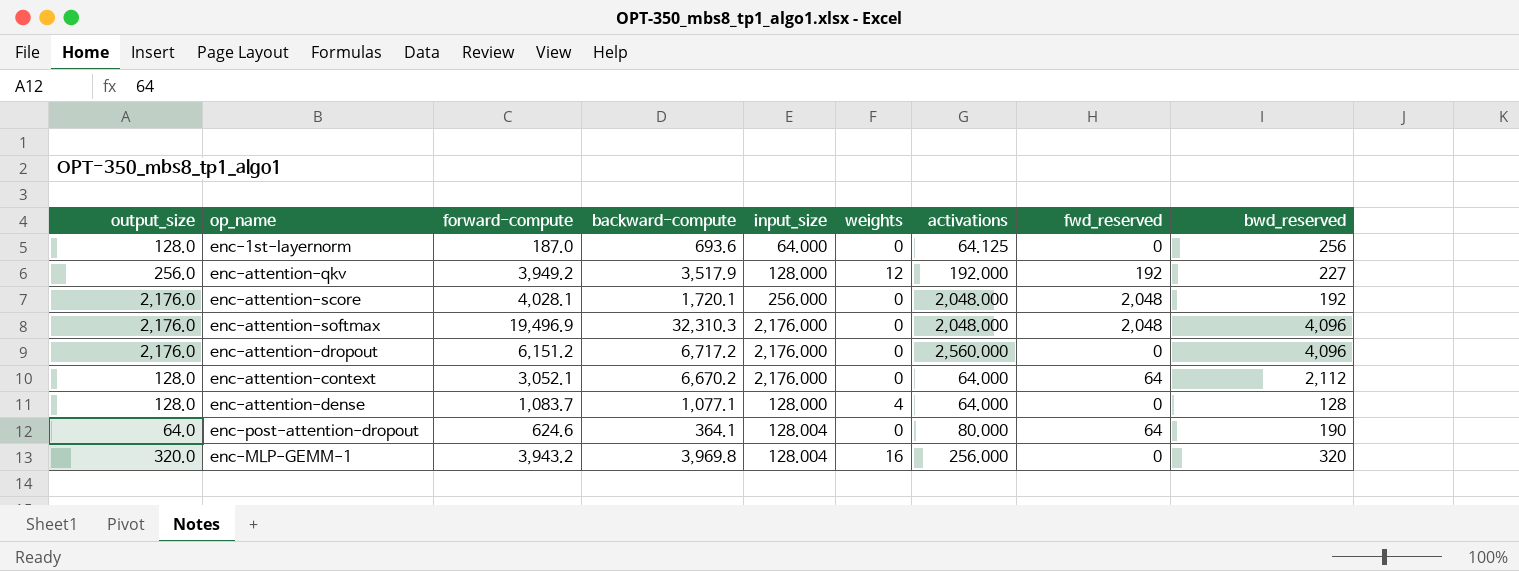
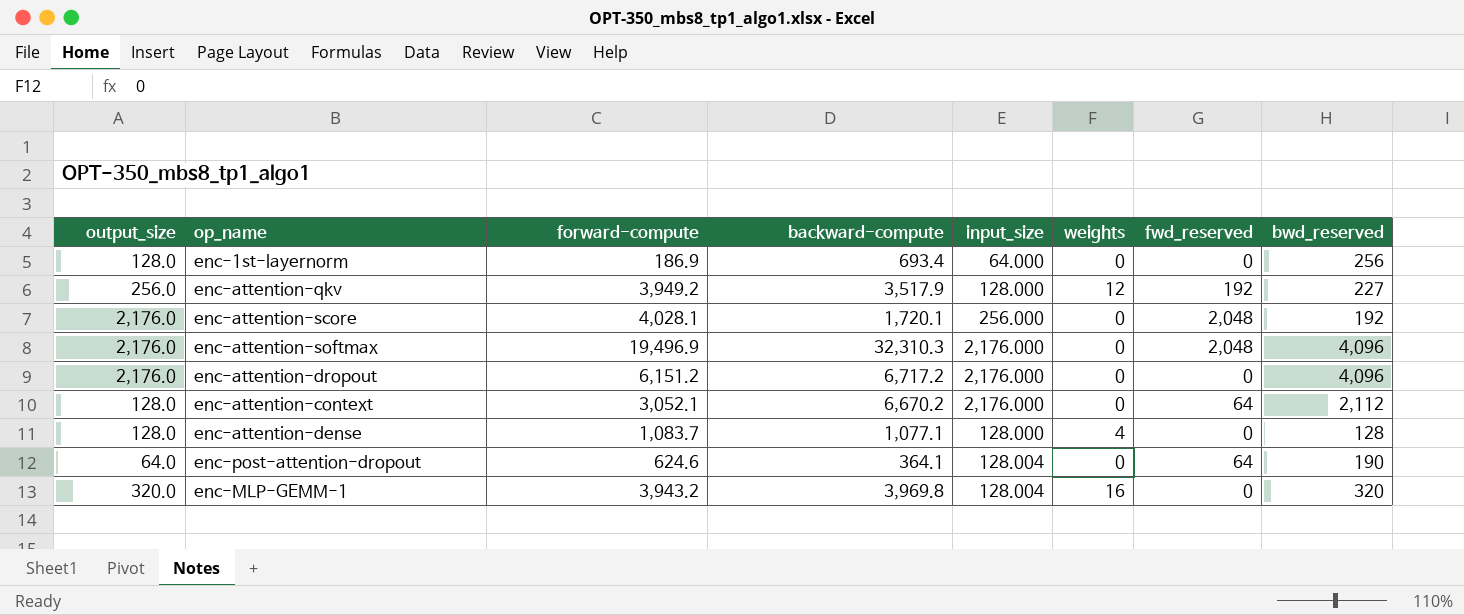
column activations | position: 7 -> none
enc-1st-layernorm | forward-compute: 187.0 -> 186.9
enc-1st-layernorm | backward-compute: 693.6 -> 693.4

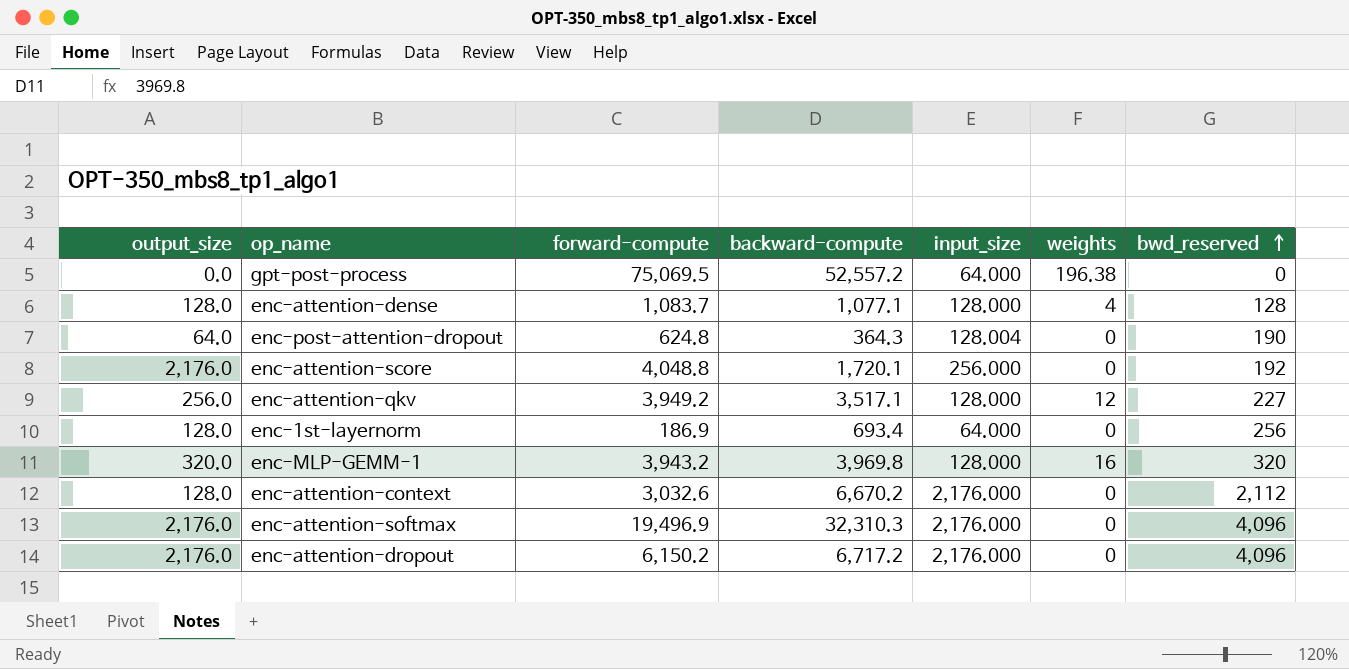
row order: none -> bwd_reserved ascending
column fwd_reserved | position: 7 -> none
row gpt-post-process: none -> 0.0 | 75,069.5 | 52,557.2 | 64.000 | 196.38 | 0
enc-post-attention-dropout | forward-compute: 624.6 -> 624.8
enc-post-attention-dropout | backward-compute: 364.1 -> 364.3
enc-attention-score | forward-compute: 4,028.1 -> 4,048.8
enc-attention-qkv | backward-compute: 3,517.9 -> 3,517.1
enc-MLP-GEMM-1 | input_size: 128.004 -> 128.000
enc-attention-context | forward-compute: 3,052.1 -> 3,032.6
enc-attention-dropout | forward-compute: 6,151.2 -> 6,150.2

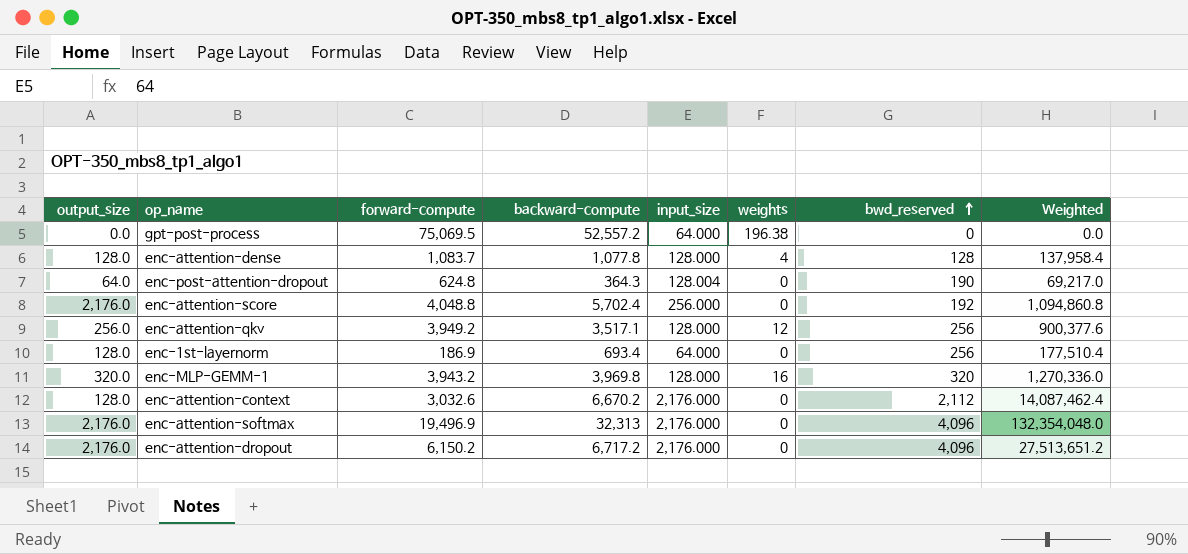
column Weighted | formula: none -> [backward-compute] * [bwd_reserved]
enc-attention-dense | backward-compute: 1,077.1 -> 1,077.8
enc-attention-score | backward-compute: 1,720.1 -> 5,702.4
enc-attention-qkv | bwd_reserved: 227 -> 256
enc-attention-softmax | backward-compute: 32,310.3 -> 32,313

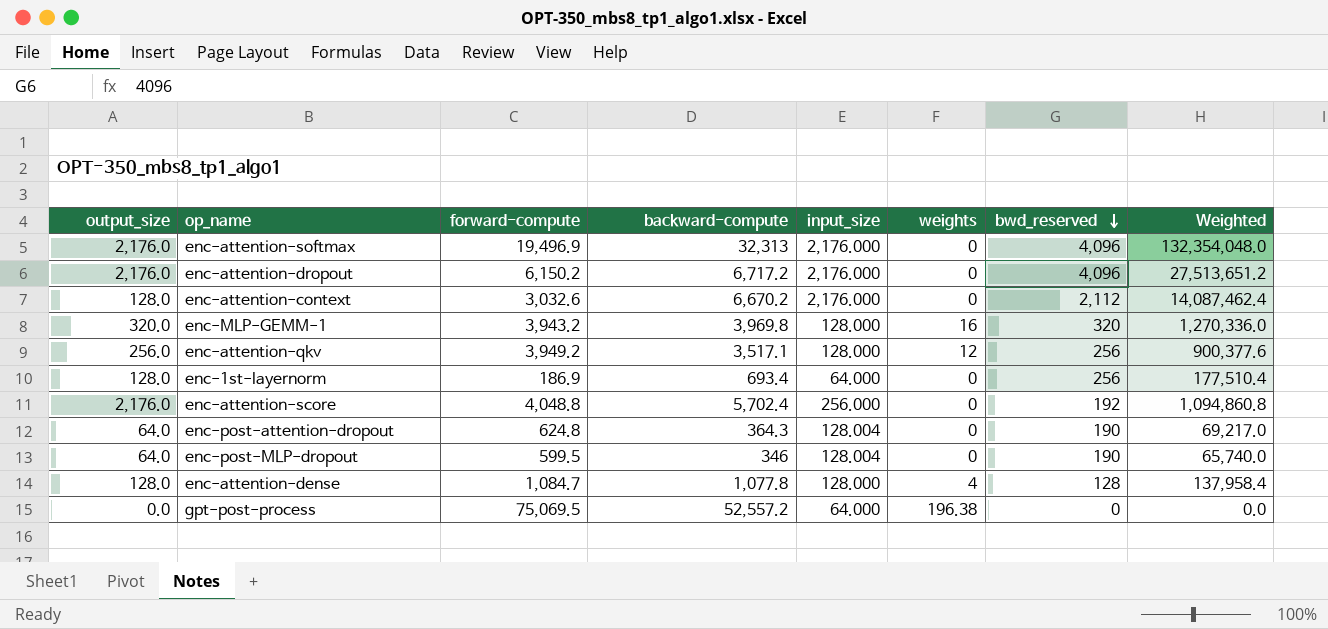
row order: bwd_reserved ascending -> bwd_reserved descending
row enc-post-MLP-dropout: none -> 64.0 | 599.5 | 346 | 128.004 | 0 | 190 | 65,740.0
enc-attention-dense | forward-compute: 1,083.7 -> 1,084.7

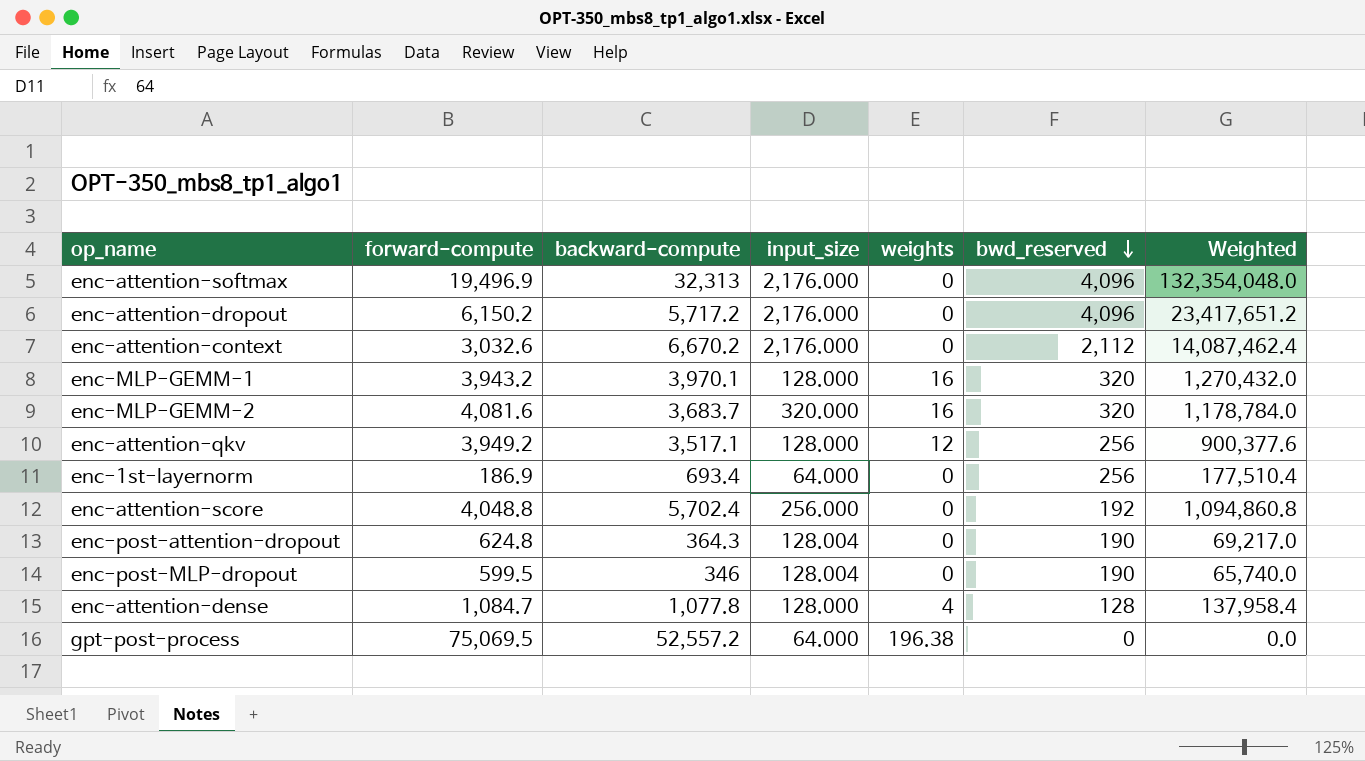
column output_size | position: 1 -> none
enc-attention-dropout | backward-compute: 6,717.2 -> 5,717.2
enc-attention-dropout | Weighted: 27,513,651.2 -> 23,417,651.2
enc-MLP-GEMM-1 | backward-compute: 3,969.8 -> 3,970.1
enc-MLP-GEMM-1 | Weighted: 1,270,336.0 -> 1,270,432.0
row enc-MLP-GEMM-2: none -> 4,081.6 | 3,683.7 | 320.000 | 16 | 320 | 1,178,784.0

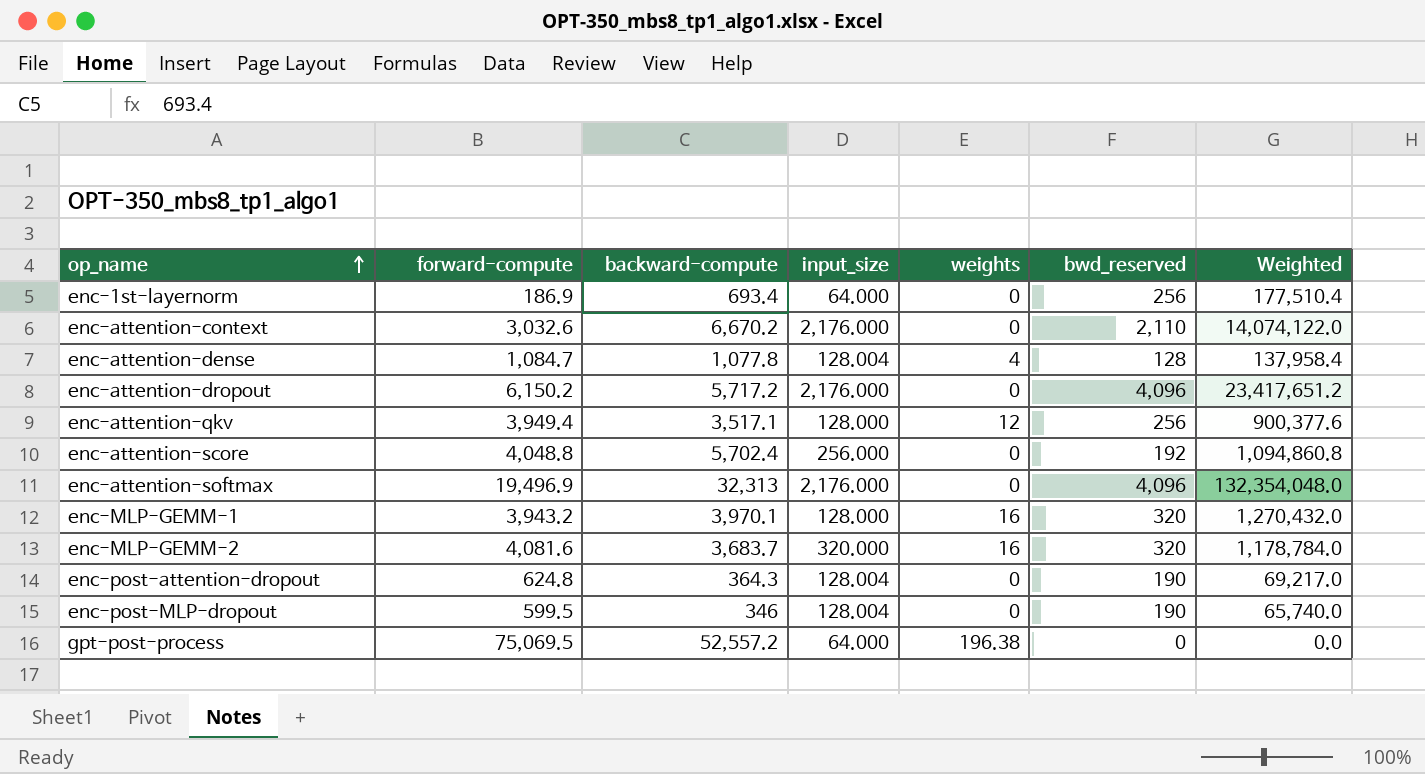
row order: bwd_reserved descending -> op_name ascending
enc-attention-context | bwd_reserved: 2,112 -> 2,110
enc-attention-context | Weighted: 14,087,462.4 -> 14,074,122.0
enc-attention-dense | input_size: 128.000 -> 128.004
enc-attention-qkv | forward-compute: 3,949.2 -> 3,949.4

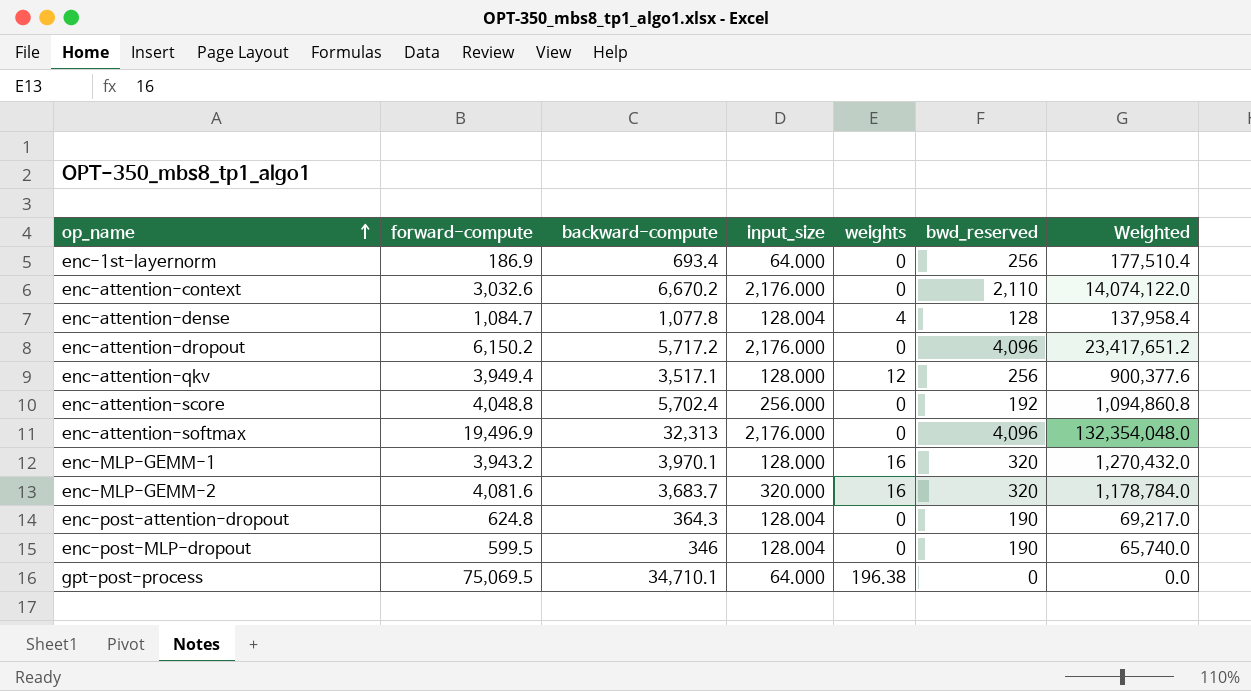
gpt-post-process | backward-compute: 52,557.2 -> 34,710.1

